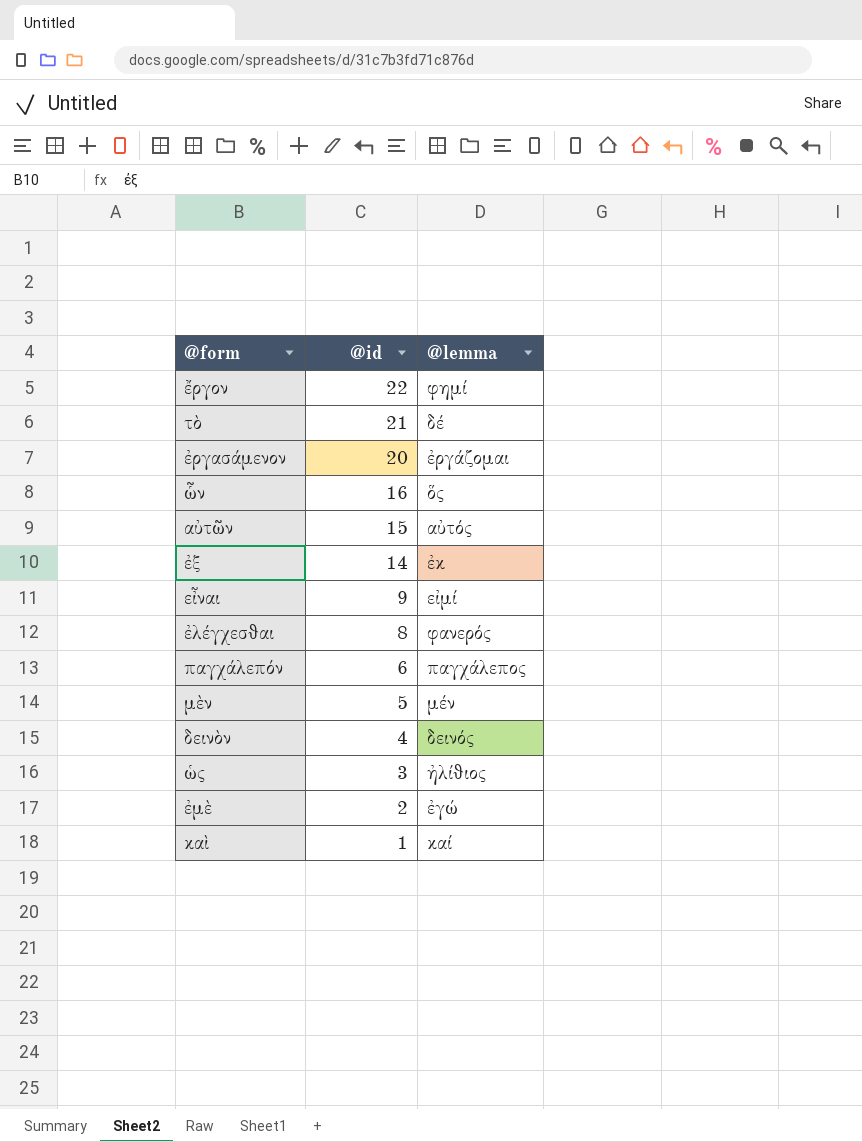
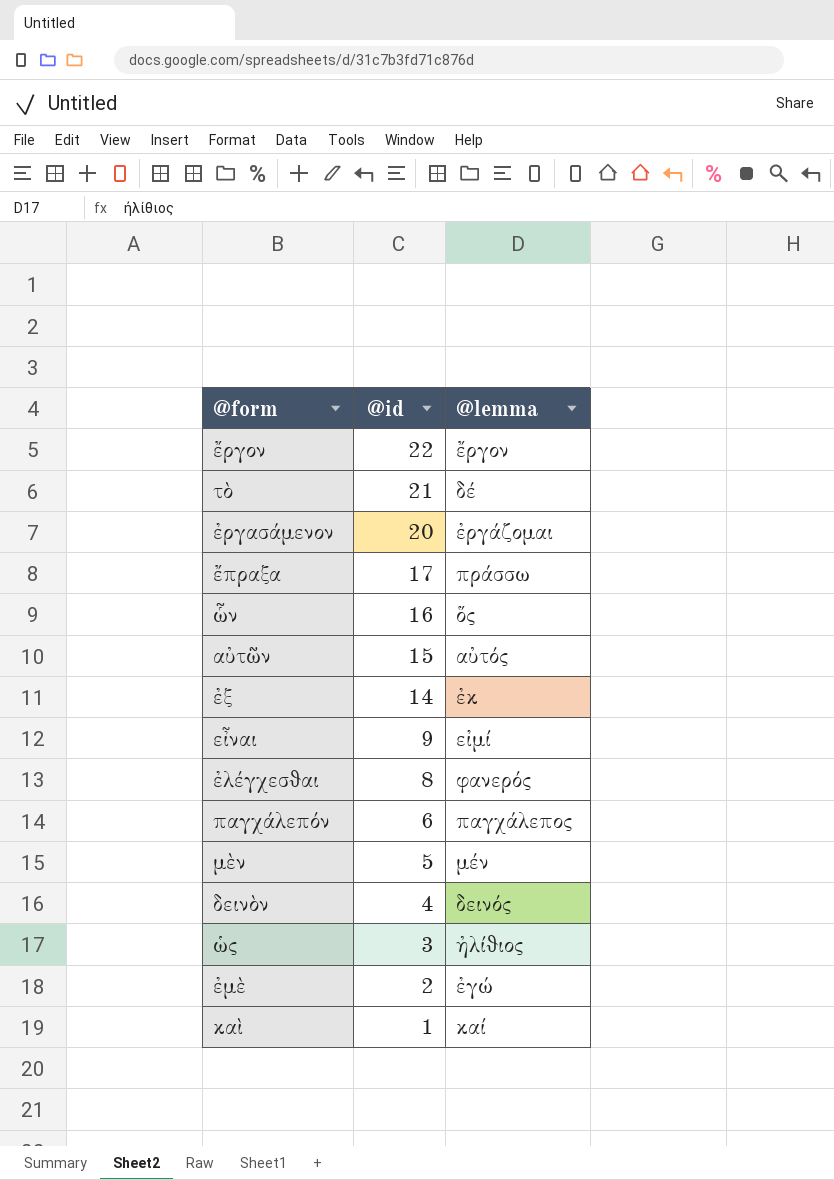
ἔργον | @lemma: φημί -> ἔργον
row ἔπραξα: none -> 17 | πράσσω

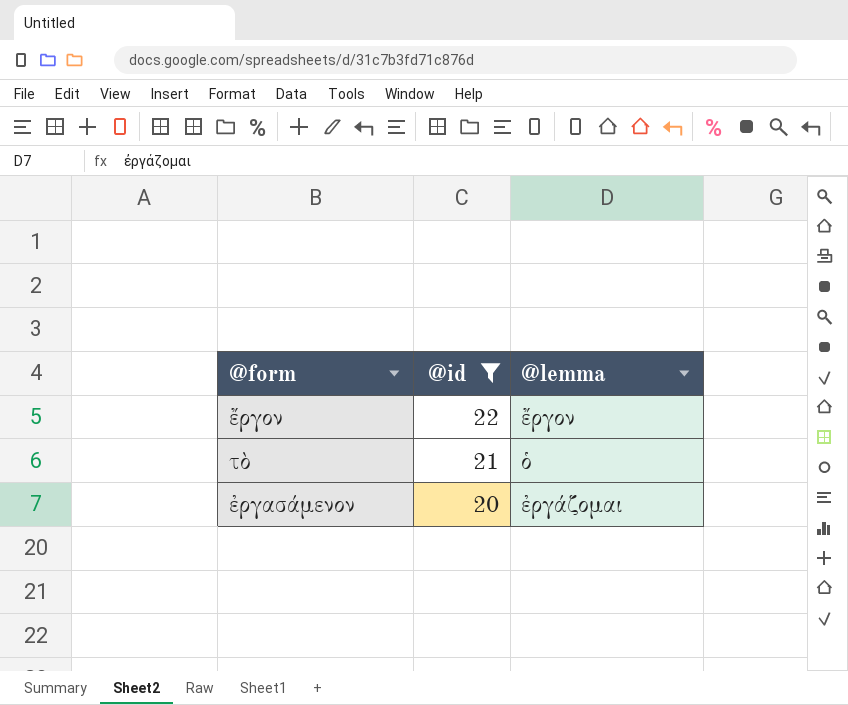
filter: none -> @id >= 20
τὸ | @lemma: δέ -> ὁ

